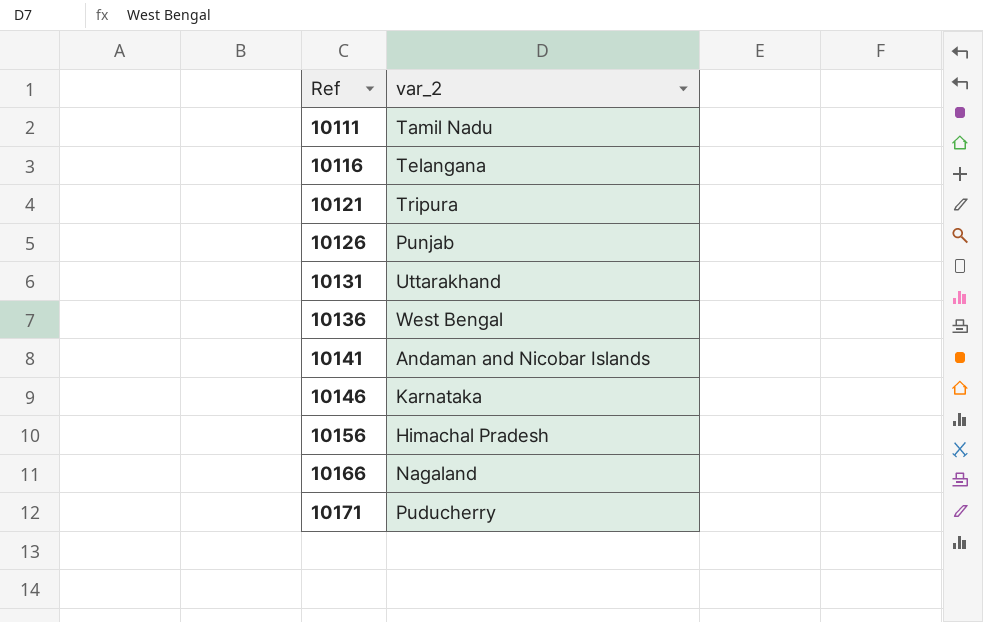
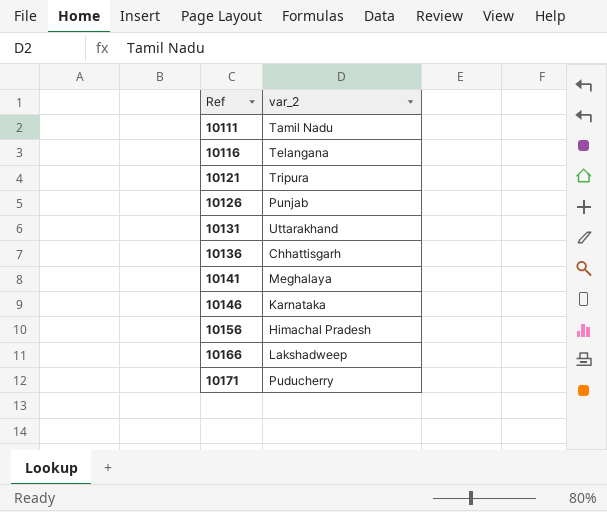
10136 | var_2: West Bengal -> Chhattisgarh
10141 | var_2: Andaman and Nicobar Islands -> Meghalaya
10166 | var_2: Nagaland -> Lakshadweep

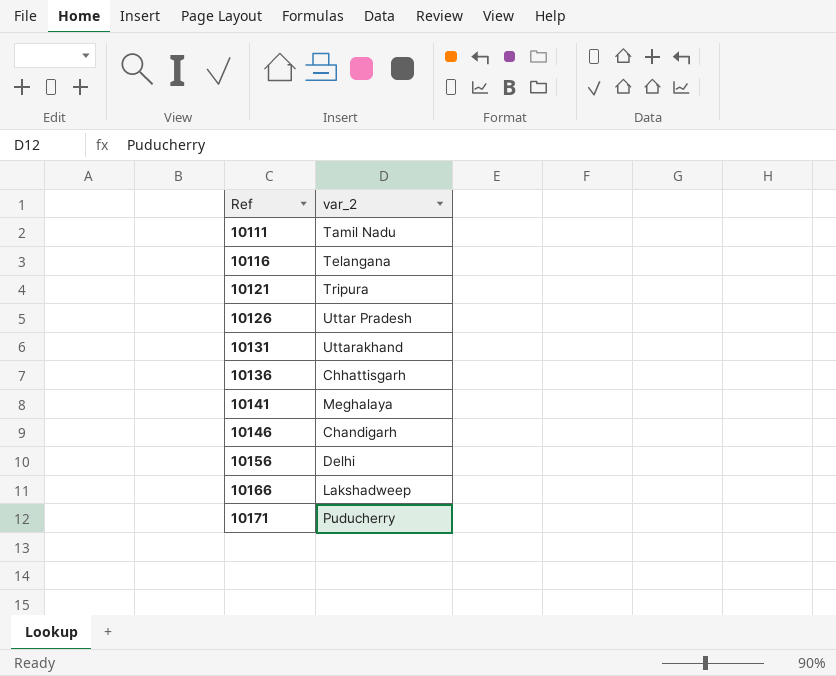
10126 | var_2: Punjab -> Uttar Pradesh
10146 | var_2: Karnataka -> Chandigarh
10156 | var_2: Himachal Pradesh -> Delhi

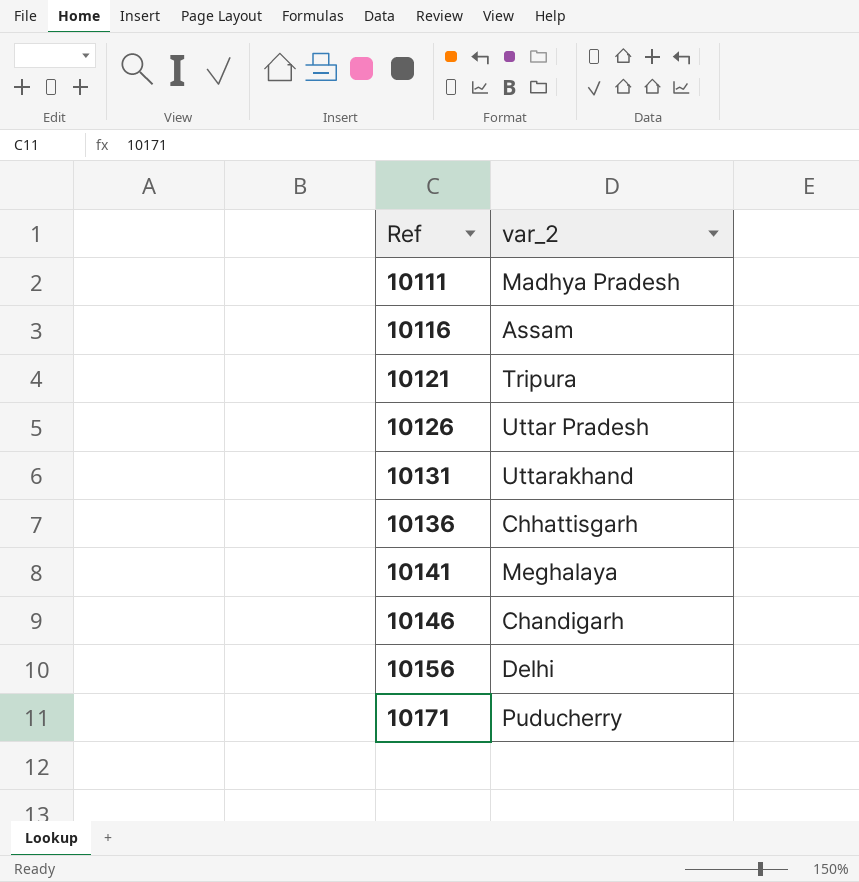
row 10166: Lakshadweep -> none
10111 | var_2: Tamil Nadu -> Madhya Pradesh
10116 | var_2: Telangana -> Assam

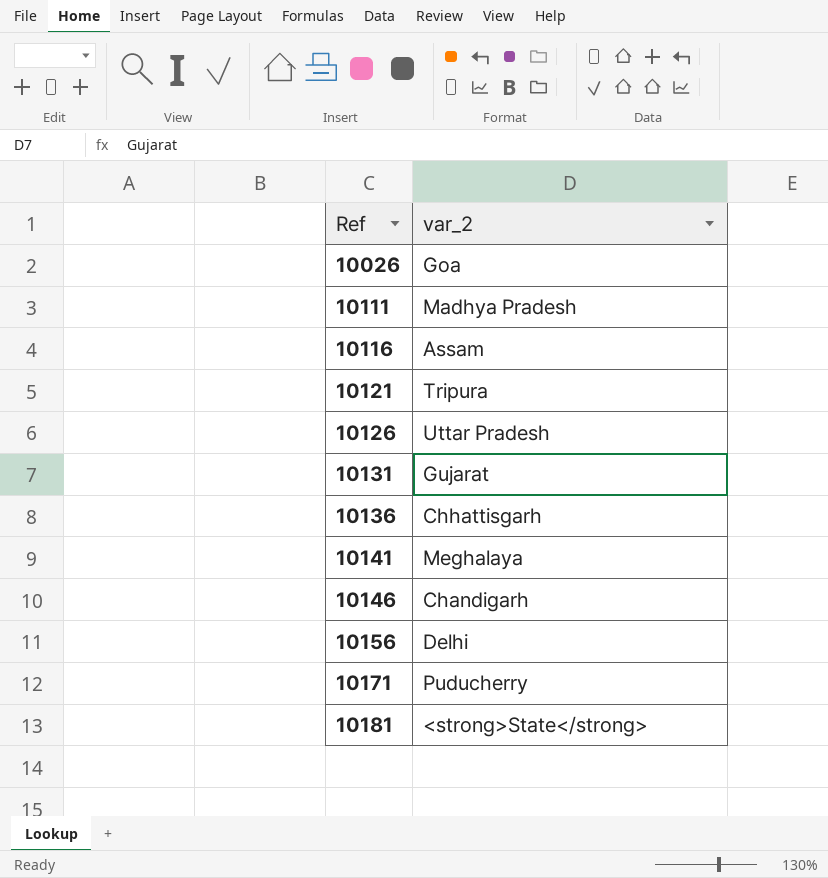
row 10026: none -> Goa
10131 | var_2: Uttarakhand -> Gujarat
row 10181: none -> <strong>State</strong>

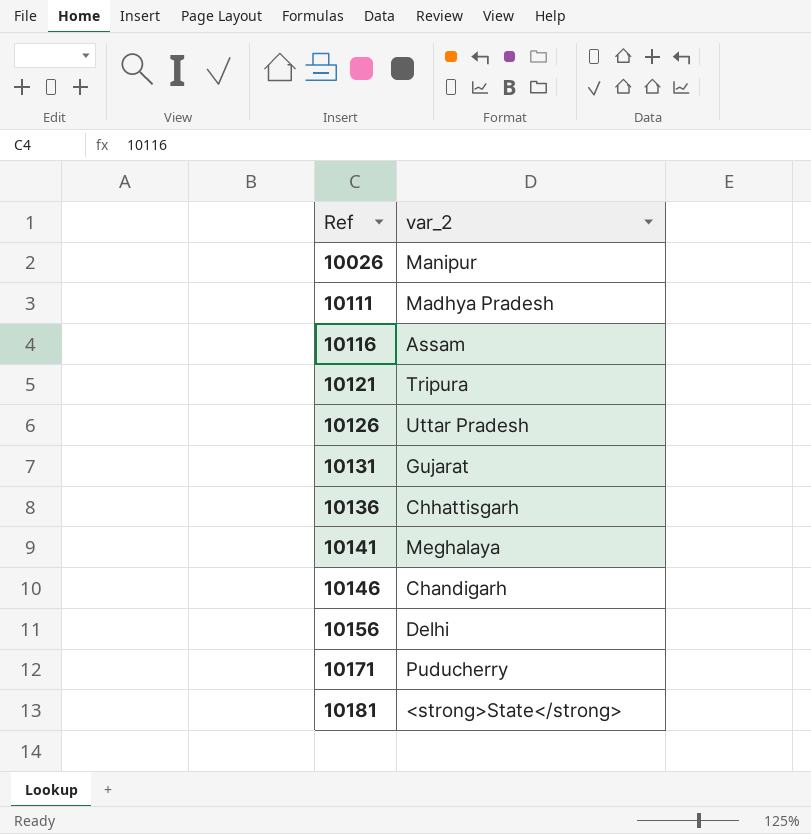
10026 | var_2: Goa -> Manipur

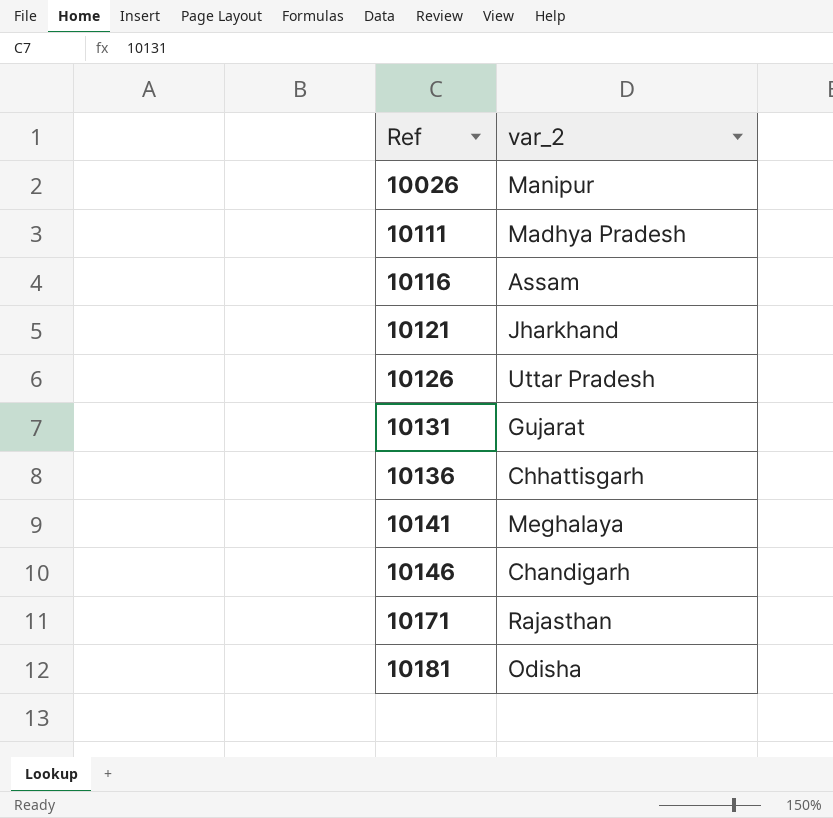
row 10156: Delhi -> none
10121 | var_2: Tripura -> Jharkhand
10171 | var_2: Puducherry -> Rajasthan
10181 | var_2: <strong>State</strong> -> Odisha

